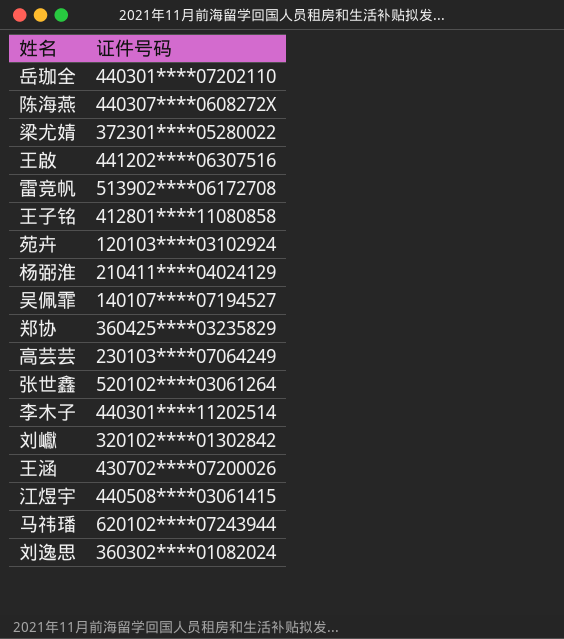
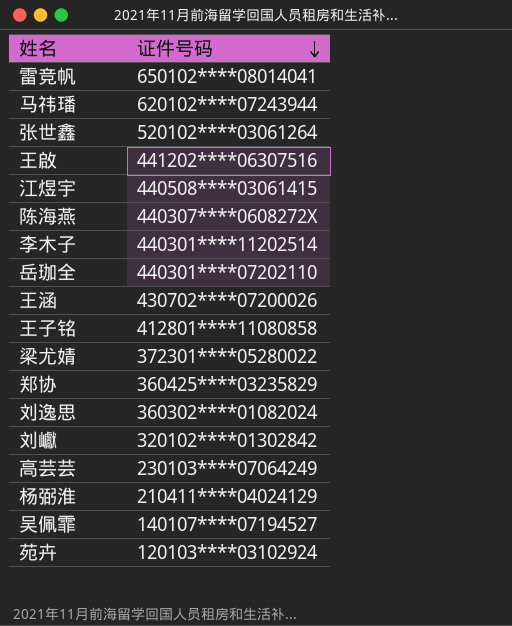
row order: none -> 证件号码 descending
雷竞帆 | 证件号码: 513902****06172708 -> 650102****08014041

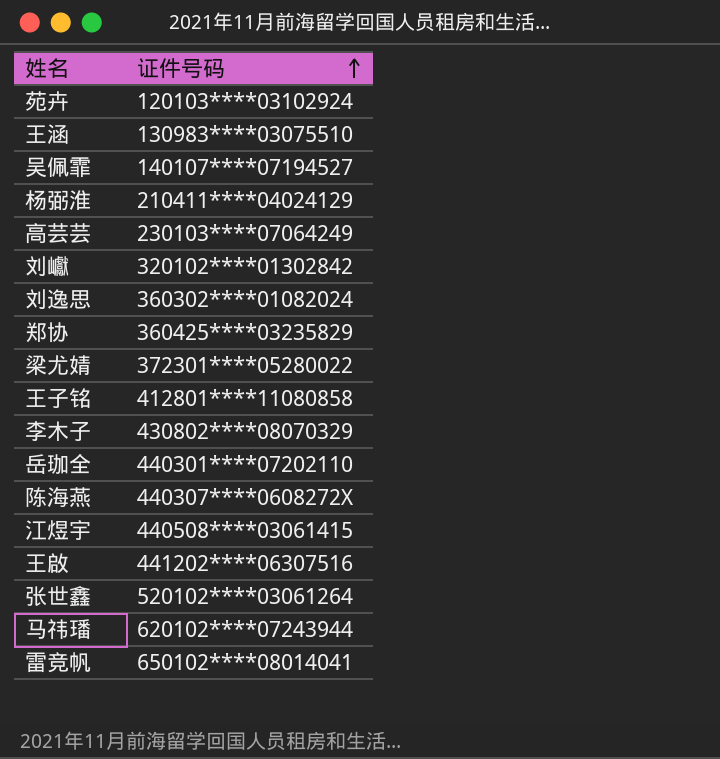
row order: 证件号码 descending -> 证件号码 ascending
王涵 | 证件号码: 430702****07200026 -> 130983****03075510
李木子 | 证件号码: 440301****11202514 -> 430802****08070329

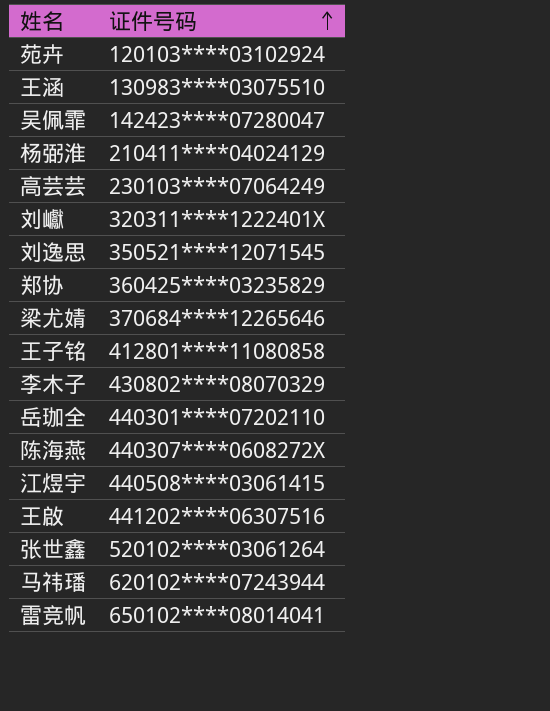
吴佩霏 | 证件号码: 140107****07194527 -> 142423****07280047
刘巘 | 证件号码: 320102****01302842 -> 320311****1222401X
刘逸思 | 证件号码: 360302****01082024 -> 350521****12071545
梁尤婧 | 证件号码: 372301****05280022 -> 370684****12265646

